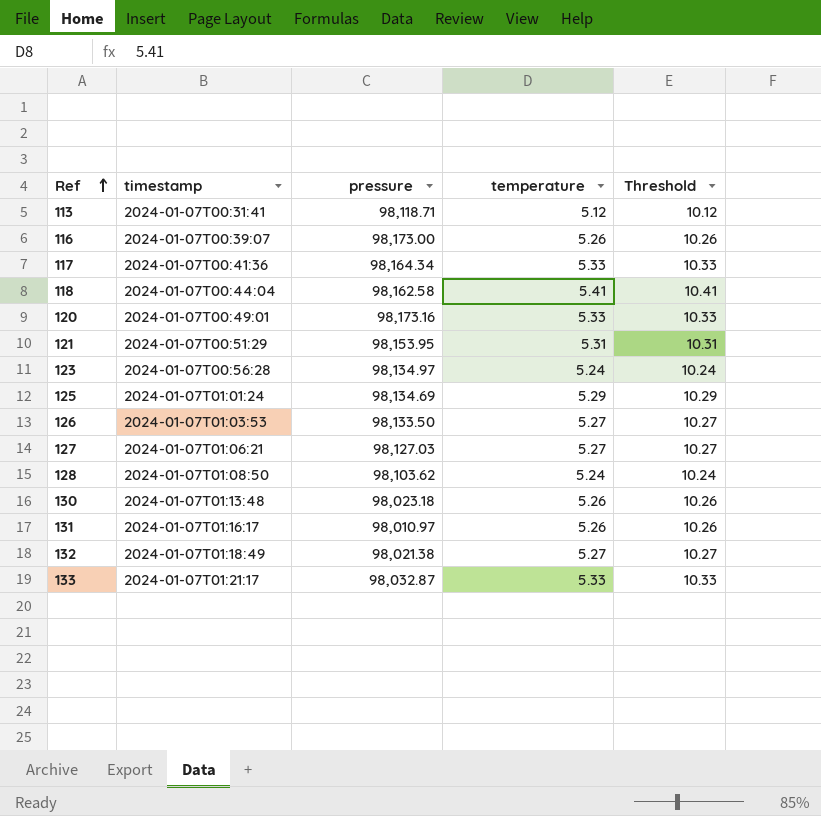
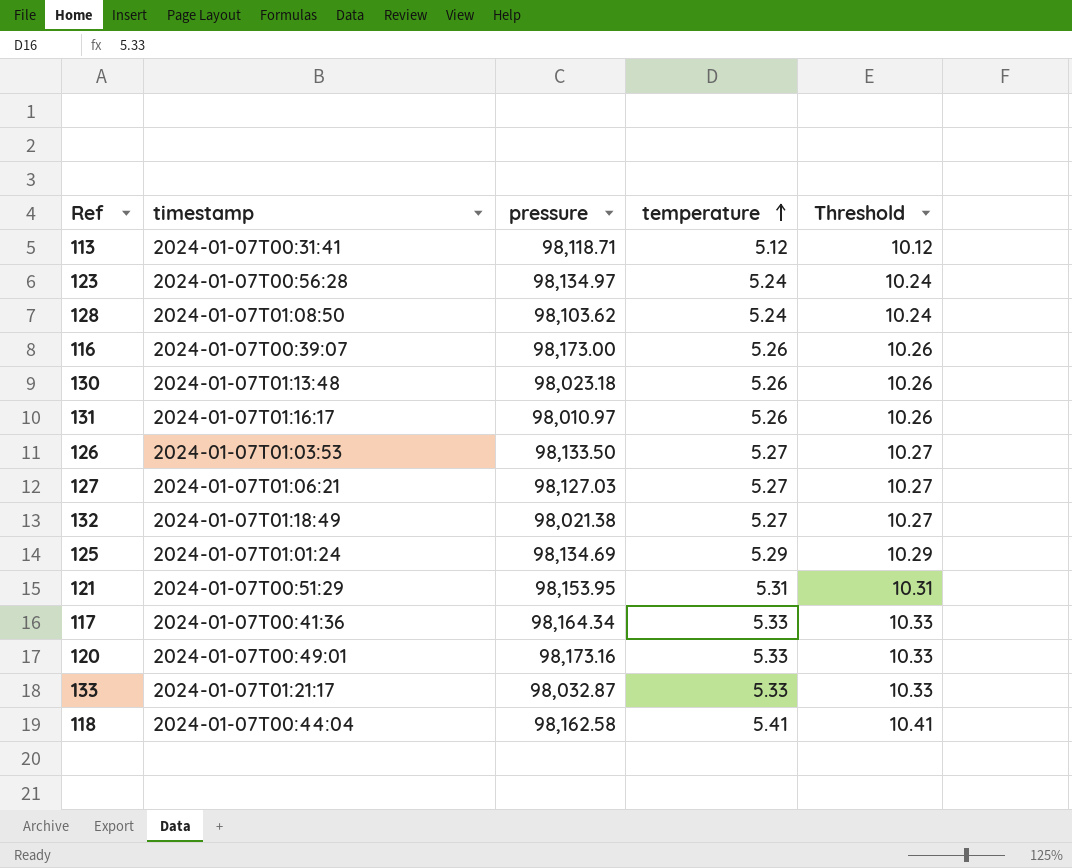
row order: Ref ascending -> temperature ascending

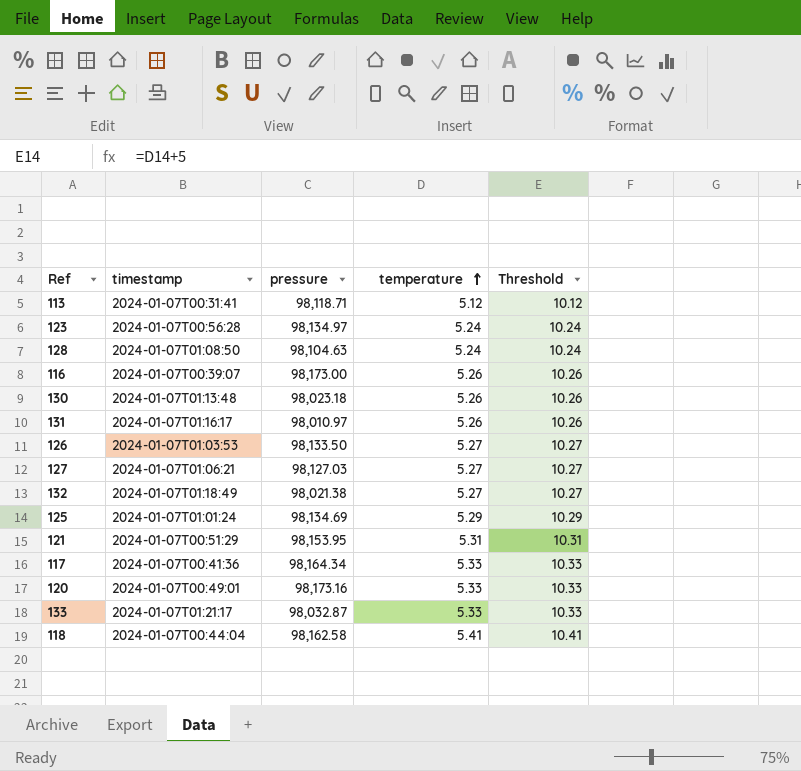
128 | pressure: 98,103.62 -> 98,104.63

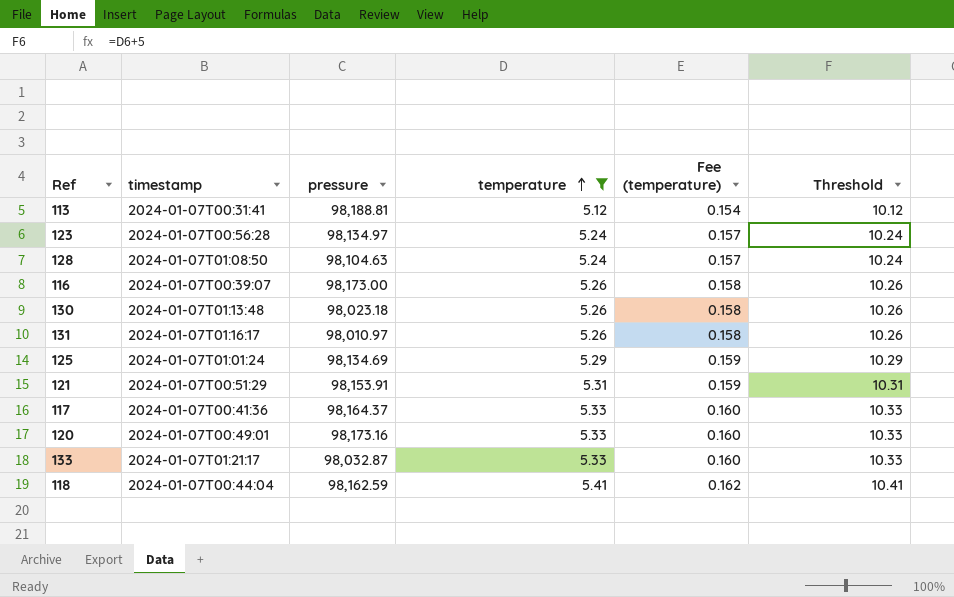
filter: none -> temperature != 5.27
column Fee (temperature) | formula: none -> [temperature] * 0.03
113 | pressure: 98,118.71 -> 98,188.81
121 | pressure: 98,153.95 -> 98,153.91
117 | pressure: 98,164.34 -> 98,164.37
118 | pressure: 98,162.58 -> 98,162.59

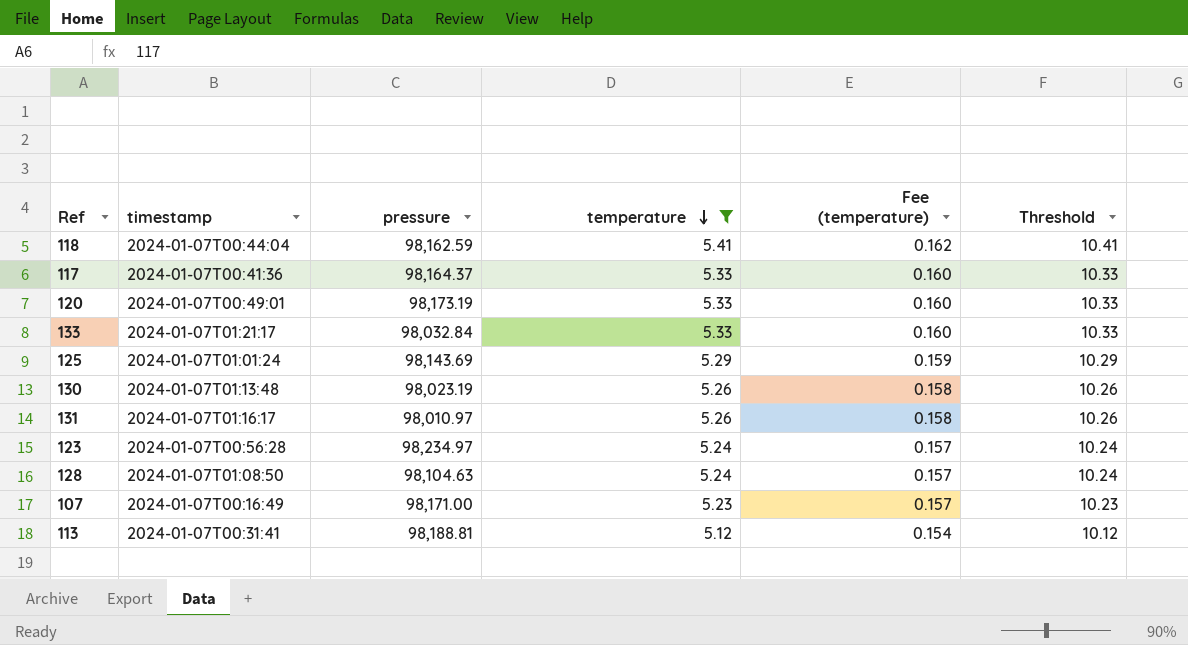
row order: temperature ascending -> temperature descending
row 116: 2024-01-07T00:39:07 | 98,173.00 | 5.26 | 0.158 | 10.26 -> none
row 121: 2024-01-07T00:51:29 | 98,153.91 | 5.31 | 0.159 | 10.31 -> none
120 | pressure: 98,173.16 -> 98,173.19
133 | pressure: 98,032.87 -> 98,032.84
125 | pressure: 98,134.69 -> 98,143.69
130 | pressure: 98,023.18 -> 98,023.19
123 | pressure: 98,134.97 -> 98,234.97
row 107: none -> 2024-01-07T00:16:49 | 98,171.00 | 5.23 | 0.157 | 10.23

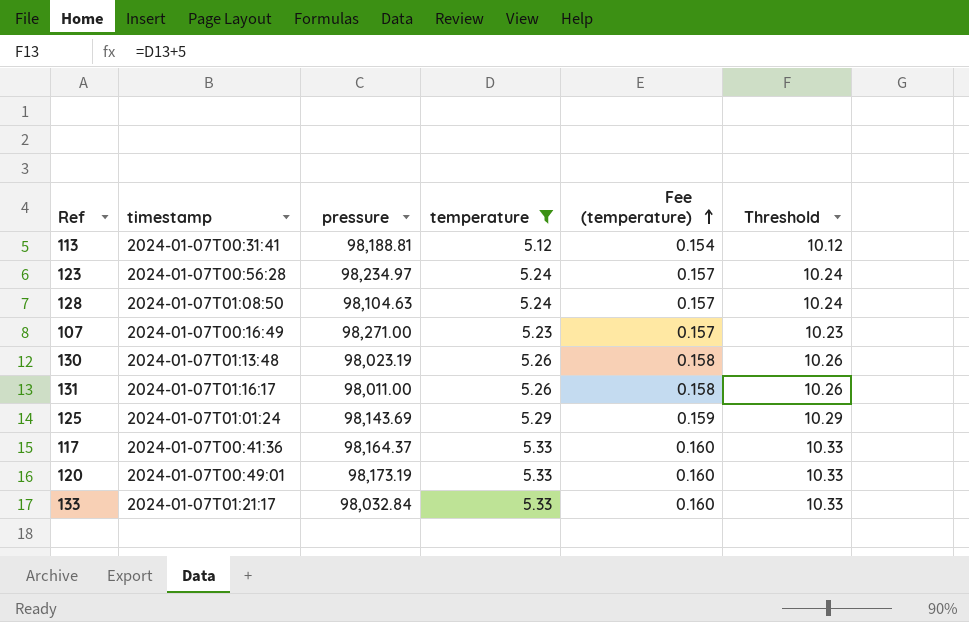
row order: temperature descending -> Fee (temperature) ascending
row 118: 2024-01-07T00:44:04 | 98,162.59 | 5.41 | 0.162 | 10.41 -> none
107 | pressure: 98,171.00 -> 98,271.00
131 | pressure: 98,010.97 -> 98,011.00

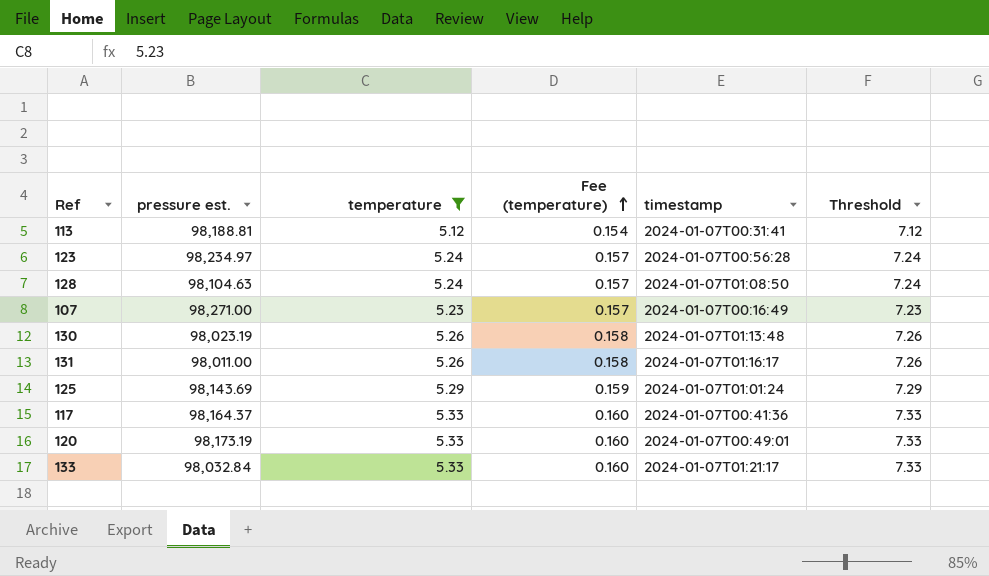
column name: pressure -> pressure est.
column timestamp | position: 2 -> 5
column Threshold | formula: [temperature] + 5 -> [temperature] + 2

